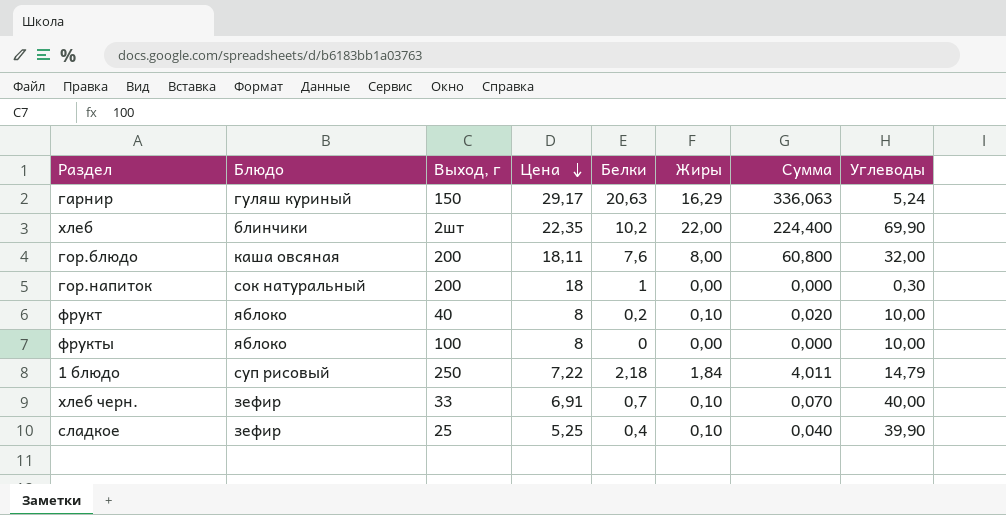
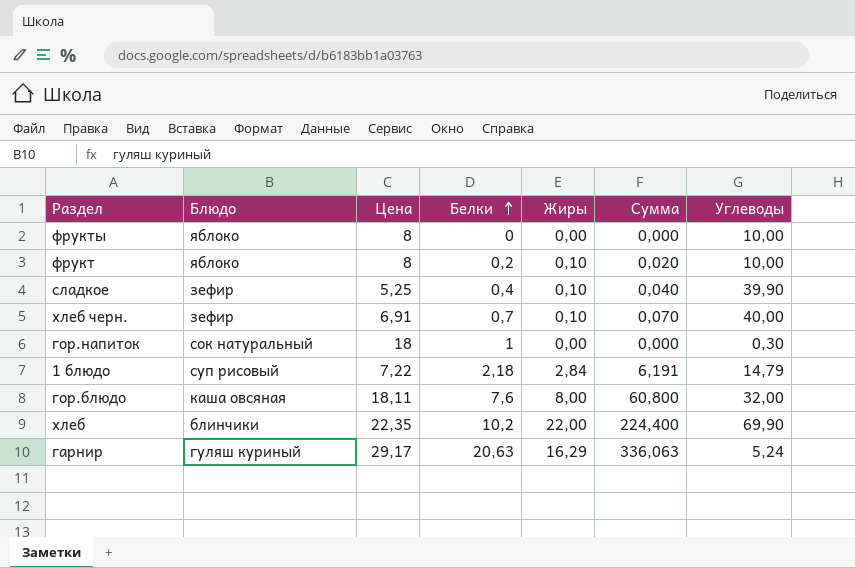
row order: Цена descending -> Белки ascending
column Выход, г | position: 3 -> none
1 блюдо | Жиры: 1,84 -> 2,84
1 блюдо | Сумма: 4,011 -> 6,191

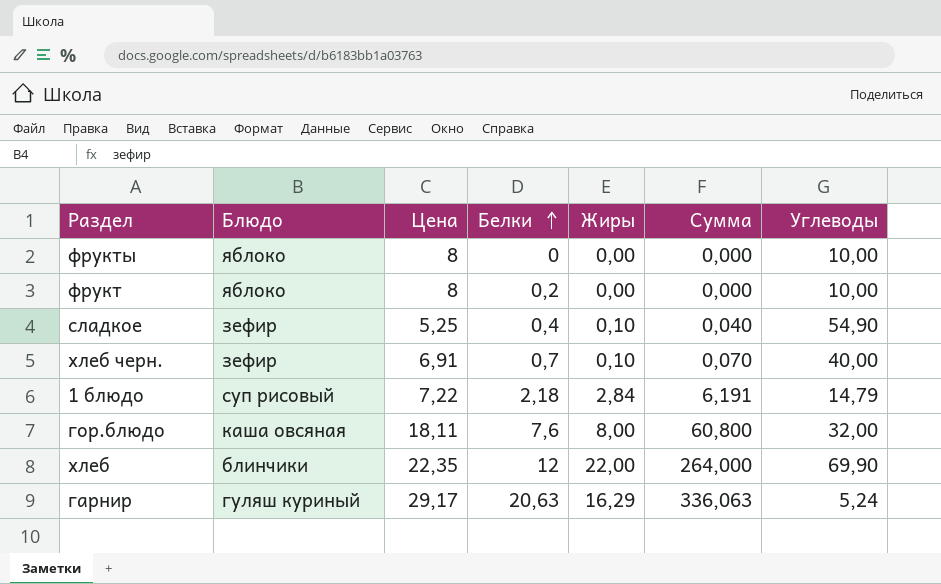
row гор.напиток: сок натуральный | 18 | 1 | 0,00 | 0,000 | 0,30 -> none
фрукт | Жиры: 0,10 -> 0,00
фрукт | Сумма: 0,020 -> 0,000
сладкое | Углеводы: 39,90 -> 54,90
хлеб | Белки: 10,2 -> 12
хлеб | Сумма: 224,400 -> 264,000

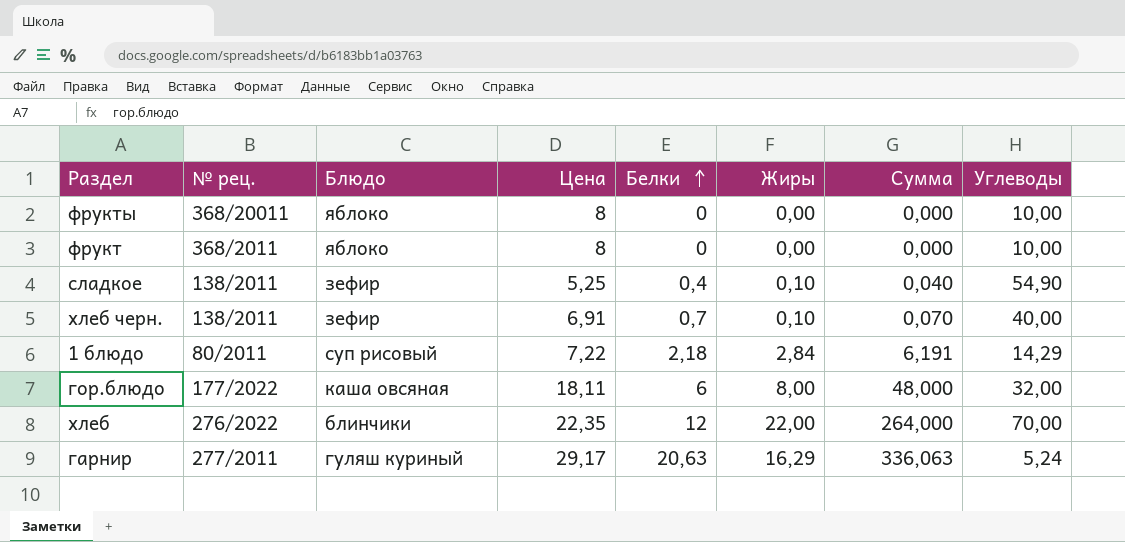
column № рец. | position: none -> 2
фрукт | Белки: 0,2 -> 0
1 блюдо | Углеводы: 14,79 -> 14,29
гор.блюдо | Белки: 7,6 -> 6
гор.блюдо | Сумма: 60,800 -> 48,000
хлеб | Углеводы: 69,90 -> 70,00

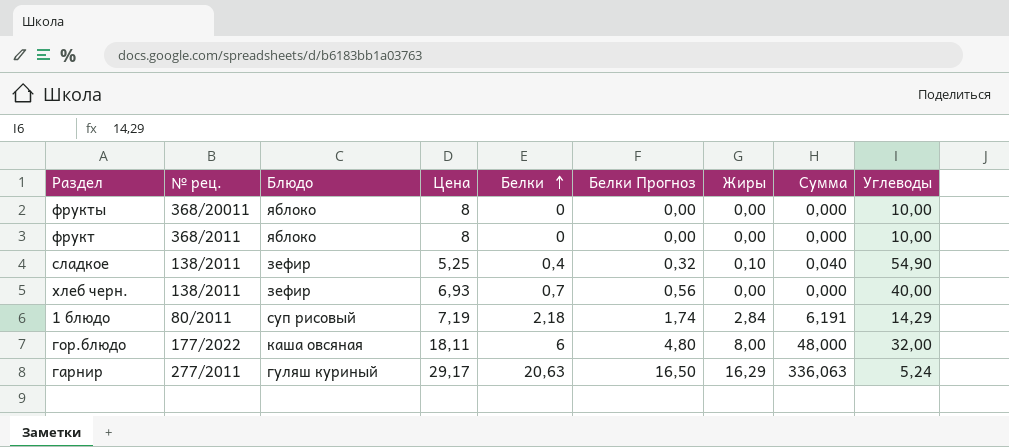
column Белки Прогноз | formula: none -> [Белки] * 0,8
row хлеб: 276/2022 | блинчики | 22,35 | 12 | 22,00 | 264,000 | 70,00 -> none
хлеб черн. | Цена: 6,91 -> 6,93
хлеб черн. | Жиры: 0,10 -> 0,00
хлеб черн. | Сумма: 0,070 -> 0,000
1 блюдо | Цена: 7,22 -> 7,19

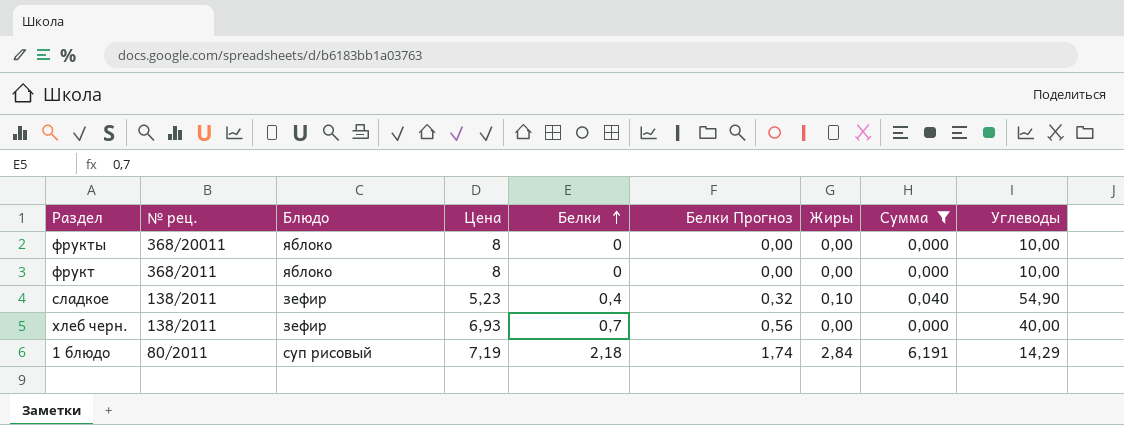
filter: none -> Сумма <= 6,191
сладкое | Цена: 5,25 -> 5,23

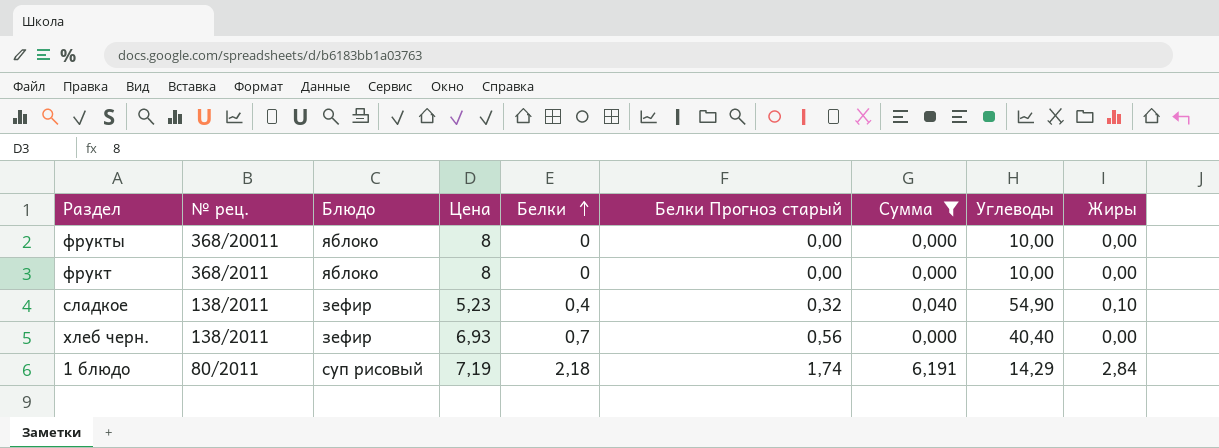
column name: Белки Прогноз -> Белки Прогноз старый
column Жиры | position: 7 -> 9
хлеб черн. | Углеводы: 40,00 -> 40,40

